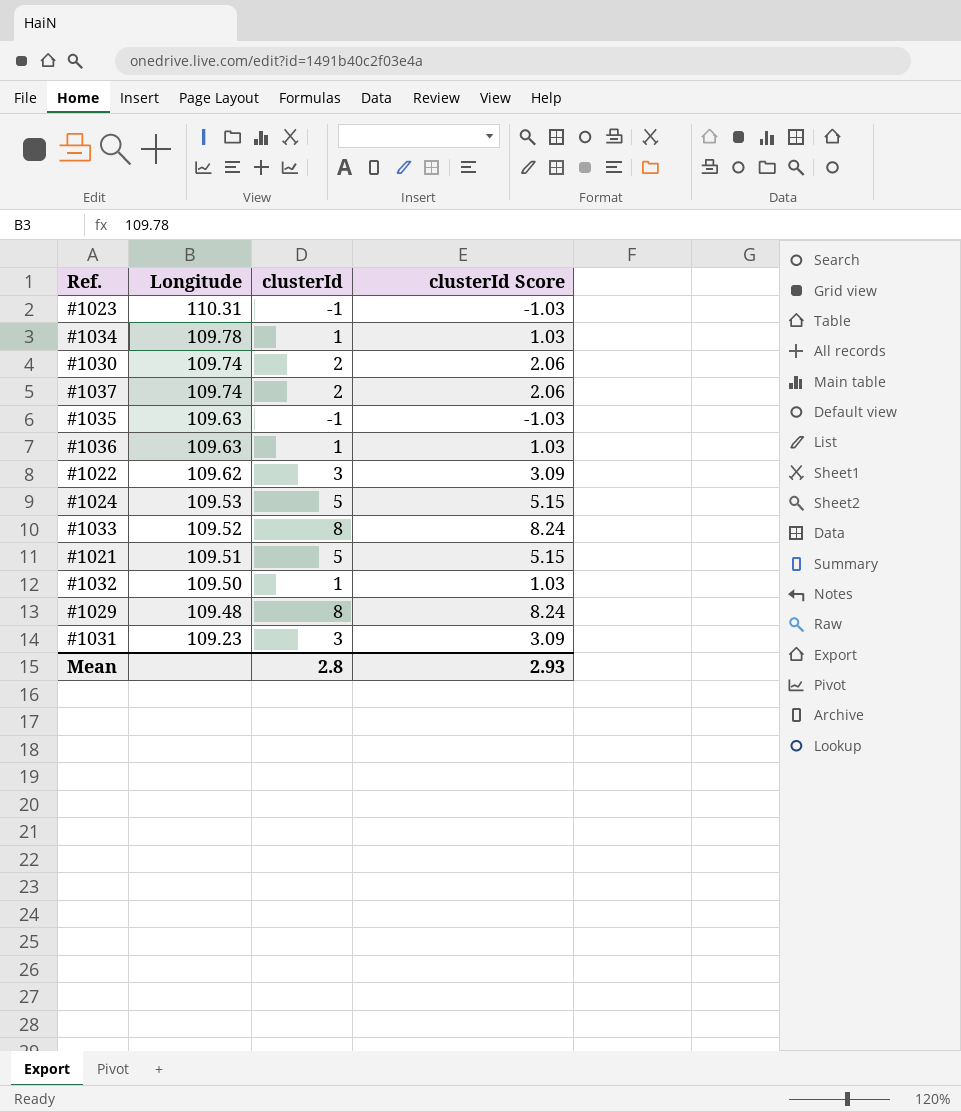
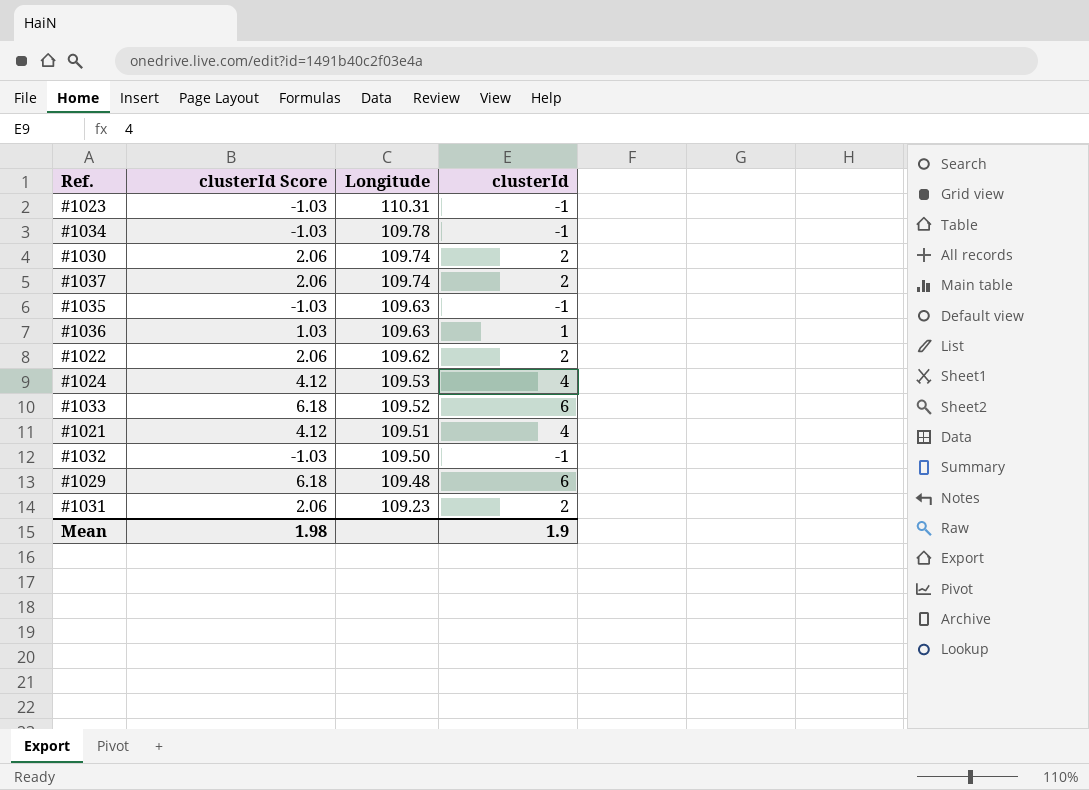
column clusterId Score | position: 4 -> 2
#1034 | clusterId Score: 1.03 -> -1.03
#1034 | clusterId: 1 -> -1
#1022 | clusterId Score: 3.09 -> 2.06
#1022 | clusterId: 3 -> 2
#1024 | clusterId Score: 5.15 -> 4.12
#1024 | clusterId: 5 -> 4
#1033 | clusterId Score: 8.24 -> 6.18
#1033 | clusterId: 8 -> 6
#1021 | clusterId Score: 5.15 -> 4.12
#1021 | clusterId: 5 -> 4
#1032 | clusterId Score: 1.03 -> -1.03
#1032 | clusterId: 1 -> -1
#1029 | clusterId Score: 8.24 -> 6.18
#1029 | clusterId: 8 -> 6
#1031 | clusterId Score: 3.09 -> 2.06
#1031 | clusterId: 3 -> 2
Mean | clusterId Score: 2.93 -> 1.98
Mean | clusterId: 2.8 -> 1.9

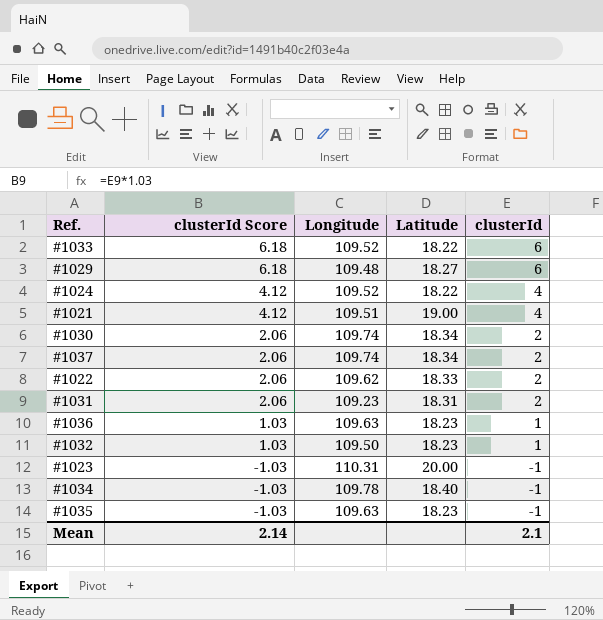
row order: Longitude descending -> clusterId Score descending
column Latitude | position: none -> 4
#1024 | Longitude: 109.53 -> 109.52
#1032 | clusterId Score: -1.03 -> 1.03
#1032 | clusterId: -1 -> 1
Mean | clusterId Score: 1.98 -> 2.14
Mean | clusterId: 1.9 -> 2.1

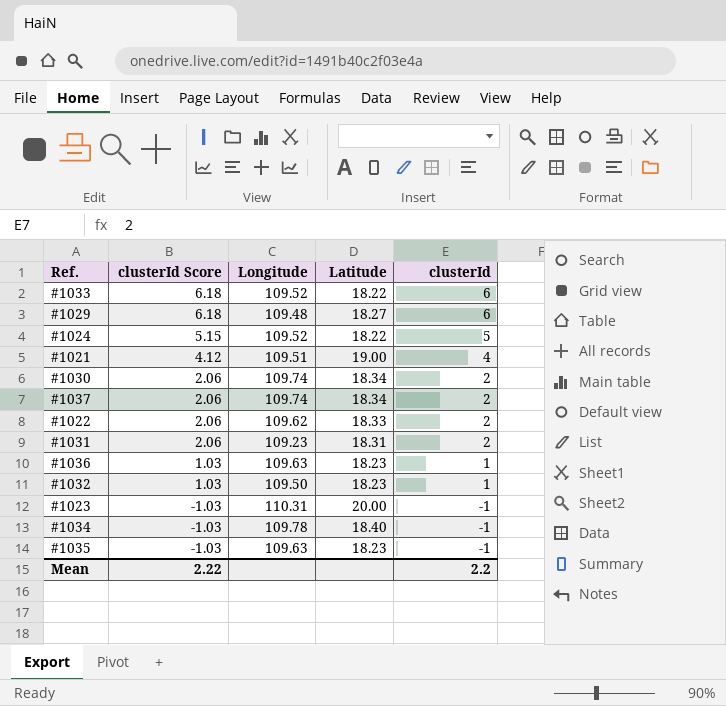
#1024 | clusterId Score: 4.12 -> 5.15
#1024 | clusterId: 4 -> 5
Mean | clusterId Score: 2.14 -> 2.22
Mean | clusterId: 2.1 -> 2.2

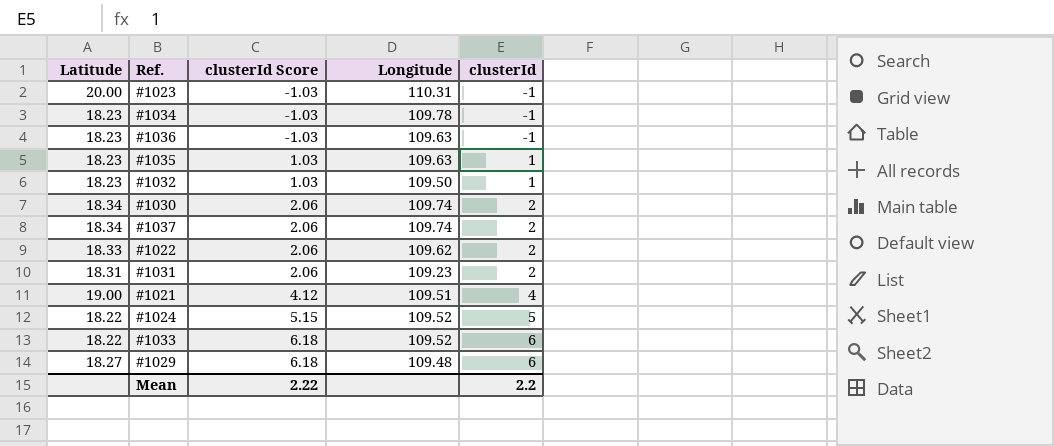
row order: clusterId Score descending -> clusterId Score ascending
column Latitude | position: 4 -> 1
#1034 | Latitude: 18.40 -> 18.23
#1036 | clusterId Score: 1.03 -> -1.03
#1036 | clusterId: 1 -> -1
#1035 | clusterId Score: -1.03 -> 1.03
#1035 | clusterId: -1 -> 1

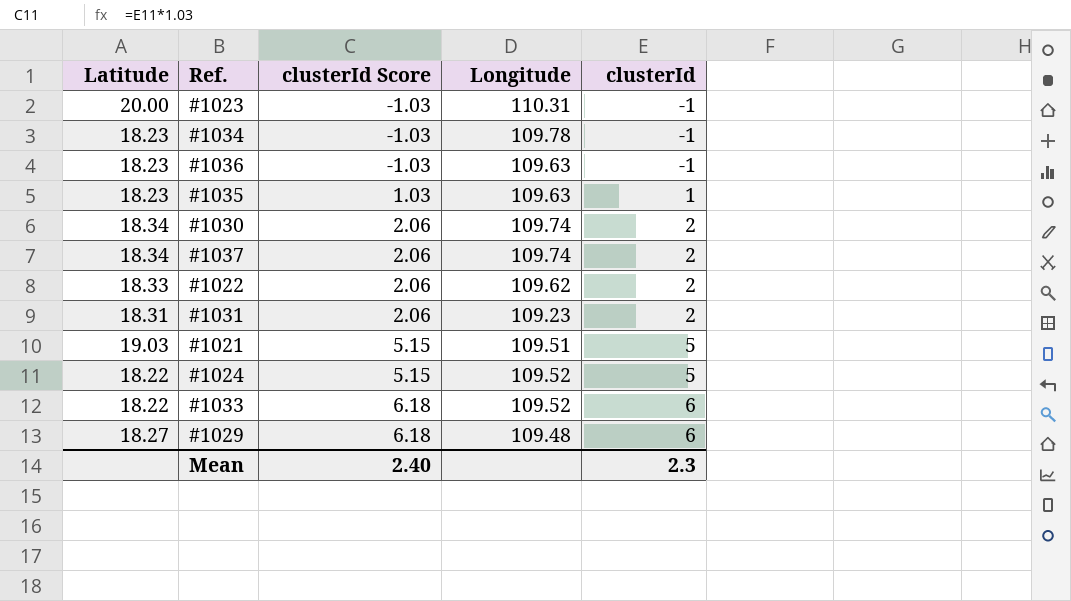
row #1032: 18.23 | 1.03 | 109.50 | 1 -> none
#1021 | Latitude: 19.00 -> 19.03
#1021 | clusterId Score: 4.12 -> 5.15
#1021 | clusterId: 4 -> 5
Mean | clusterId Score: 2.22 -> 2.40
Mean | clusterId: 2.2 -> 2.3

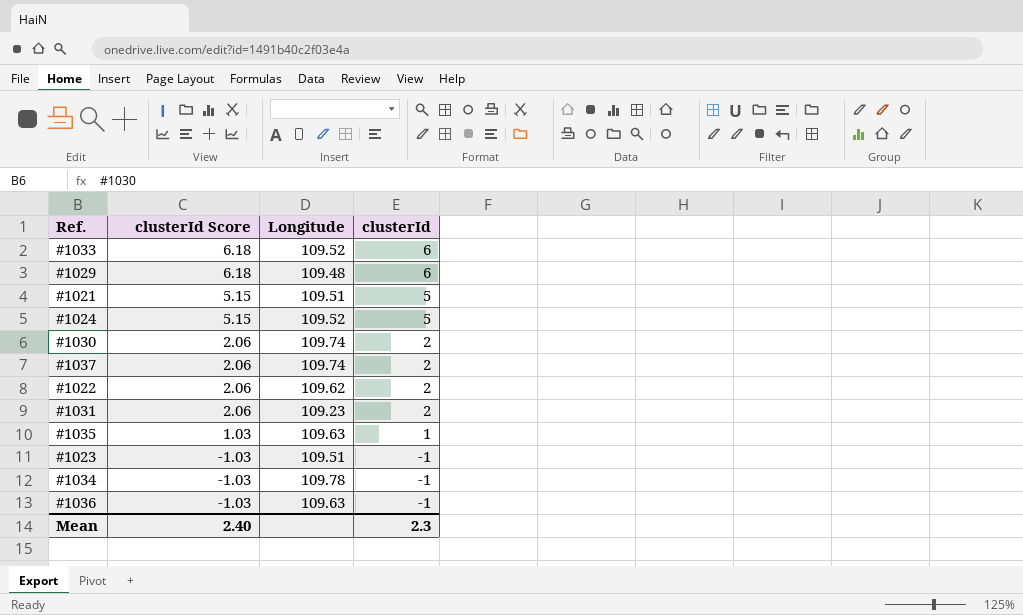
row order: clusterId Score ascending -> clusterId Score descending
column Latitude | position: 1 -> none
#1023 | Longitude: 110.31 -> 109.51

